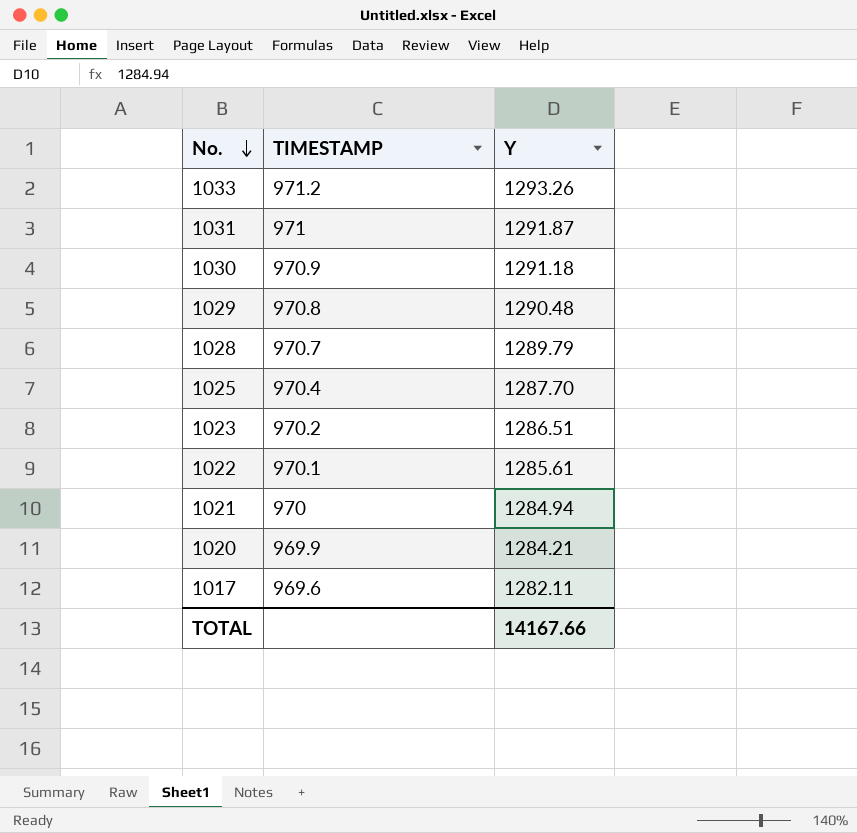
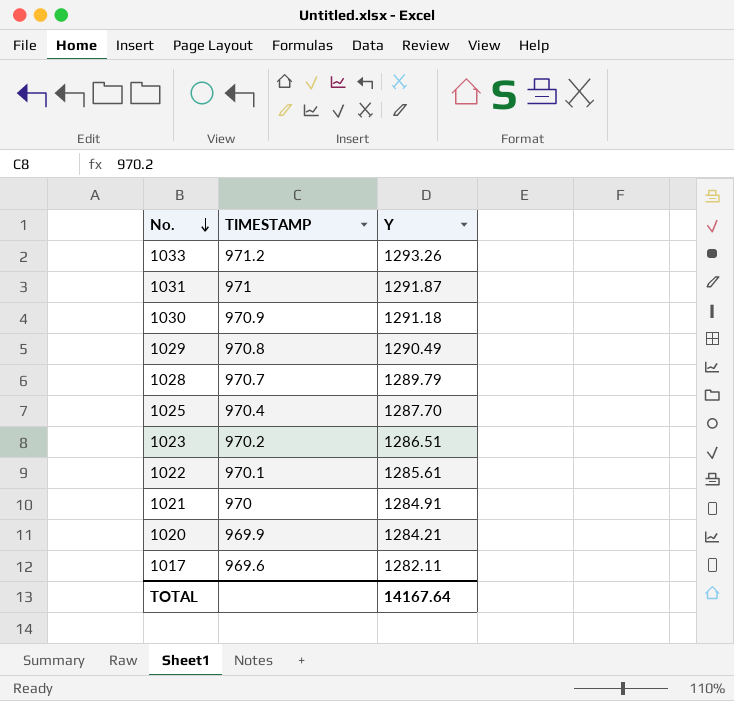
1029 | Y: 1290.48 -> 1290.49
1021 | Y: 1284.94 -> 1284.91
TOTAL | Y: 14167.66 -> 14167.64

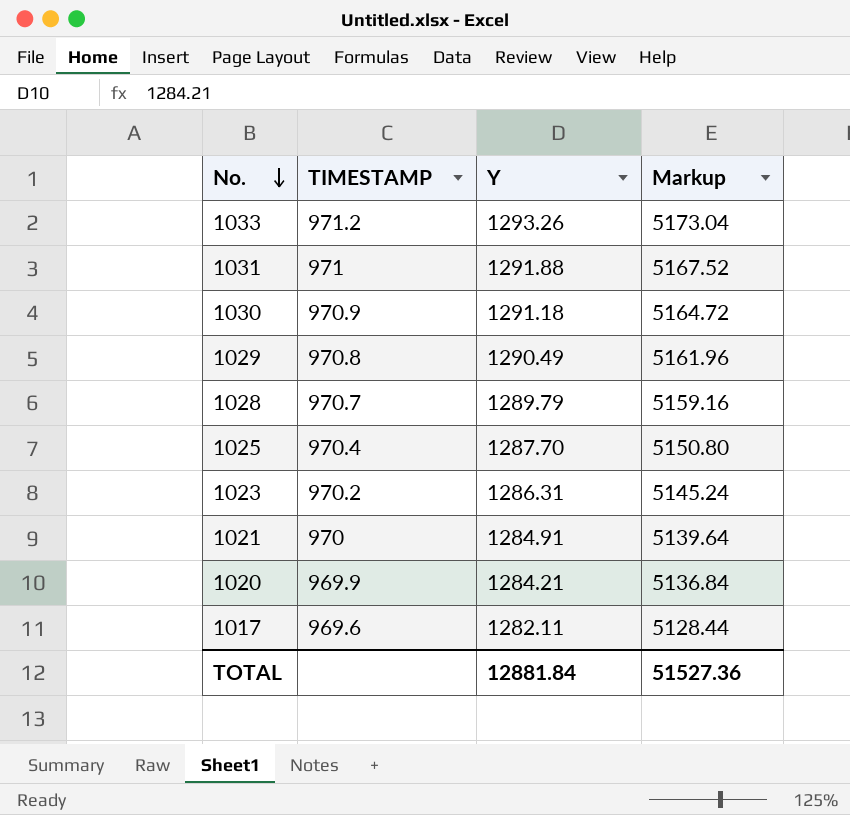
column Markup | formula: none -> [Y] * 4
row 1022: 970.1 | 1285.61 -> none
1031 | Y: 1291.87 -> 1291.88
1023 | Y: 1286.51 -> 1286.31
TOTAL | Y: 14167.64 -> 12881.84

